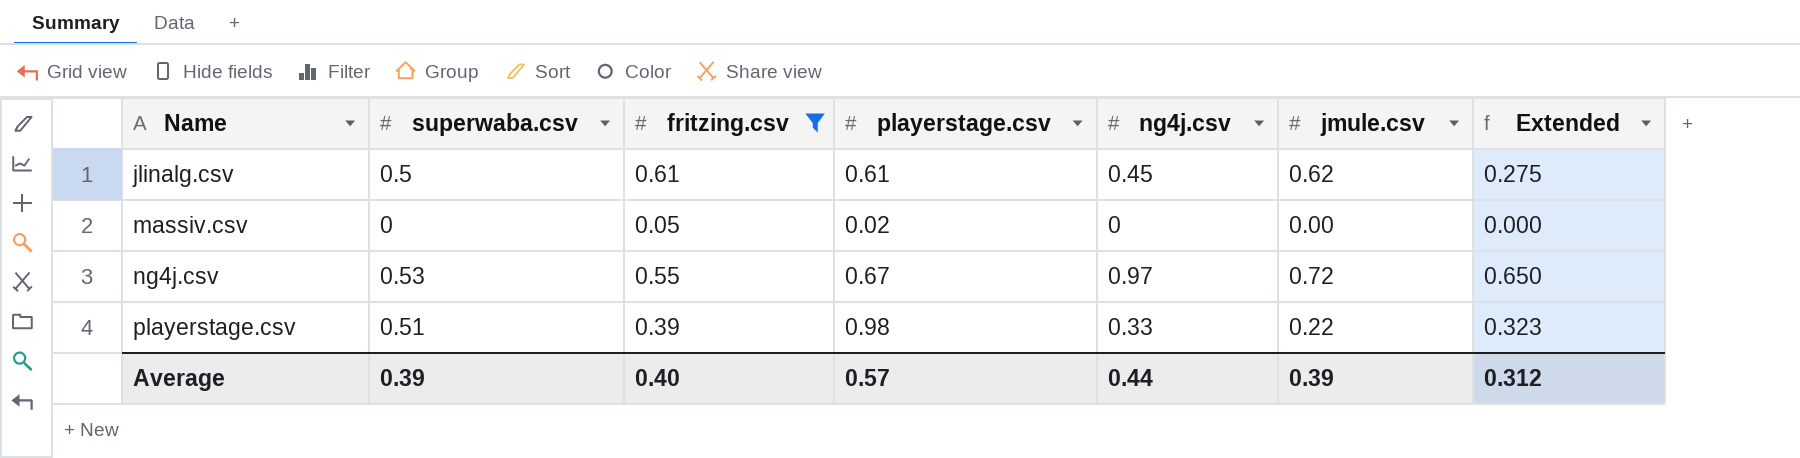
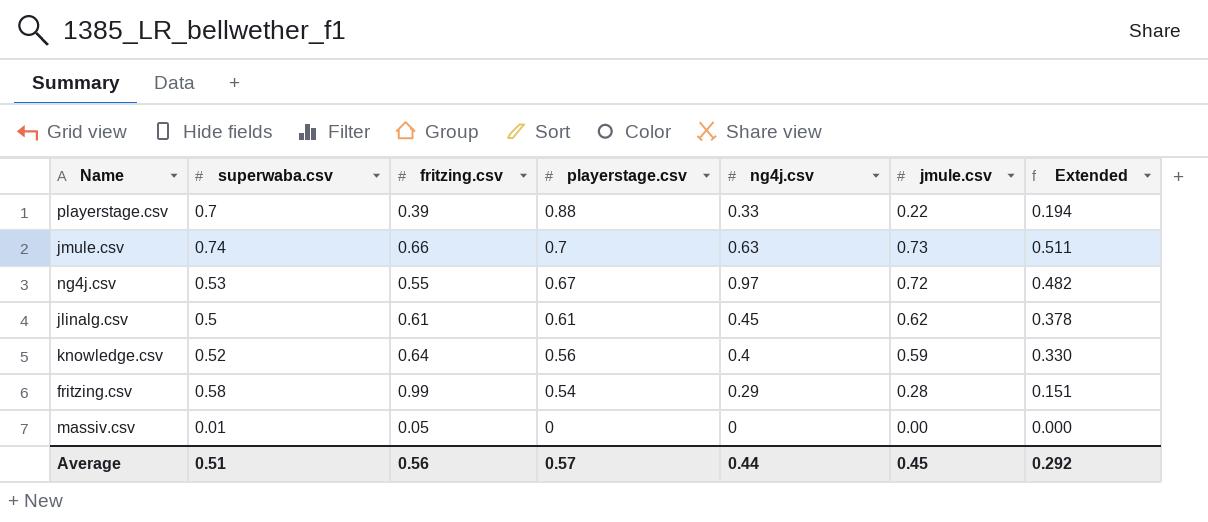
filter: fritzing.csv <= 0.61 -> none
row order: Name ascending -> playerstage.csv descending
column Extended | formula: [playerstage.csv] * [ng4j.csv] -> [playerstage.csv] * [jmule.csv]
playerstage.csv | superwaba.csv: 0.51 -> 0.7
playerstage.csv | playerstage.csv: 0.98 -> 0.88
massiv.csv | superwaba.csv: 0 -> 0.01
massiv.csv | playerstage.csv: 0.02 -> 0
Average | superwaba.csv: 0.39 -> 0.51
Average | fritzing.csv: 0.40 -> 0.56
Average | jmule.csv: 0.39 -> 0.45
Average | Extended: 0.312 -> 0.292

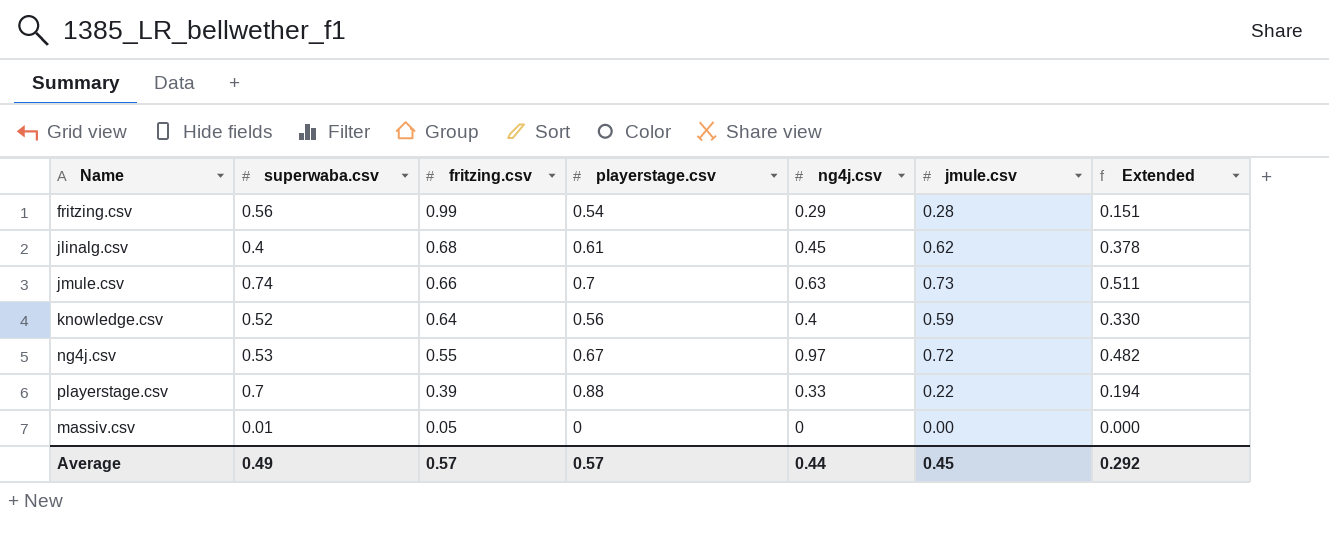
row order: playerstage.csv descending -> fritzing.csv descending
fritzing.csv | superwaba.csv: 0.58 -> 0.56
jlinalg.csv | superwaba.csv: 0.5 -> 0.4
jlinalg.csv | fritzing.csv: 0.61 -> 0.68
Average | superwaba.csv: 0.51 -> 0.49
Average | fritzing.csv: 0.56 -> 0.57

